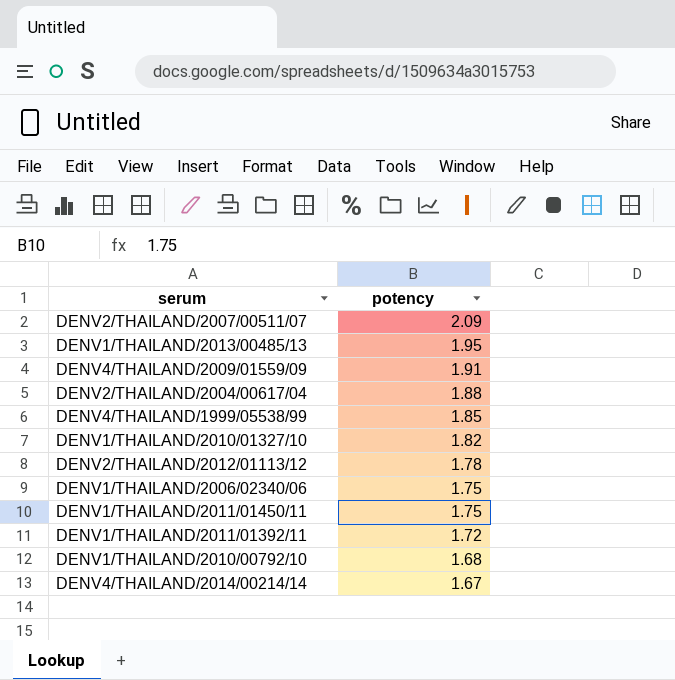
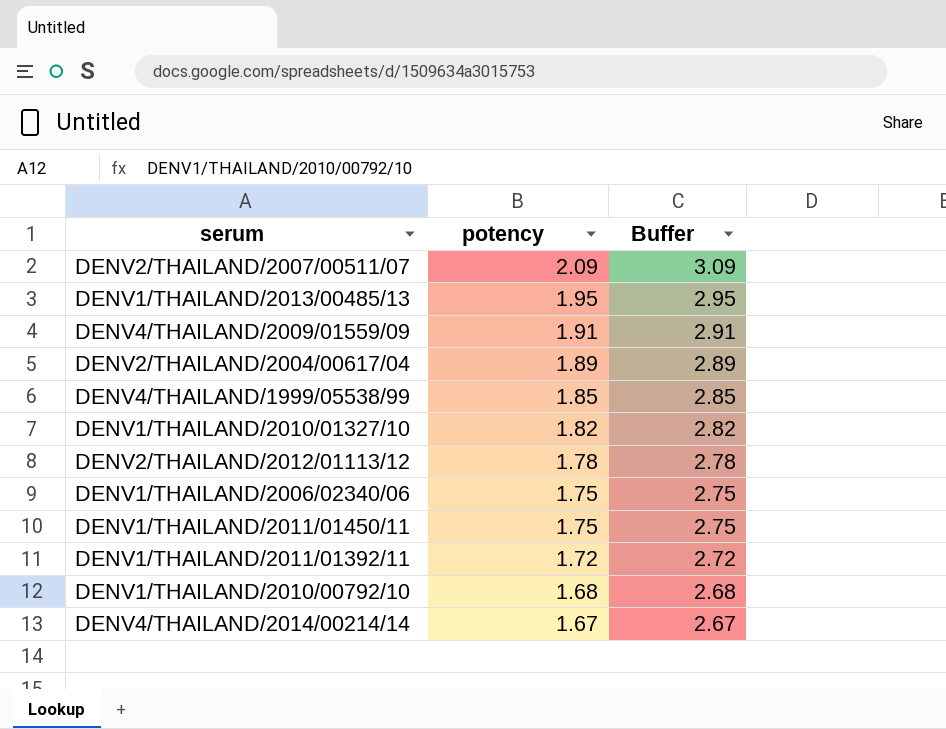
column Buffer | formula: none -> [potency] + 1
DENV2/THAILAND/2004/00617/04 | potency: 1.88 -> 1.89

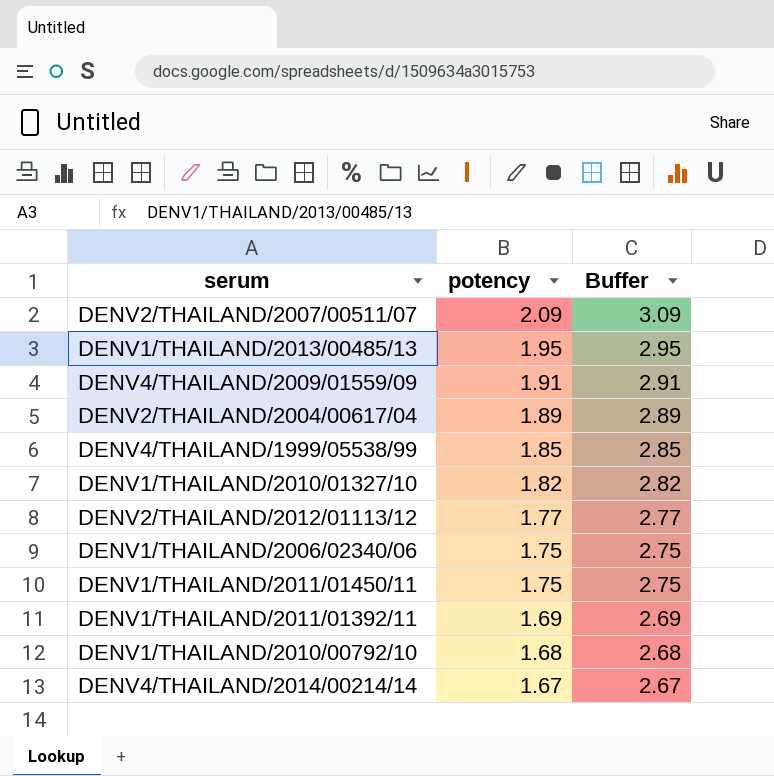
DENV2/THAILAND/2012/01113/12 | potency: 1.78 -> 1.77
DENV2/THAILAND/2012/01113/12 | Buffer: 2.78 -> 2.77
DENV1/THAILAND/2011/01392/11 | potency: 1.72 -> 1.69
DENV1/THAILAND/2011/01392/11 | Buffer: 2.72 -> 2.69

